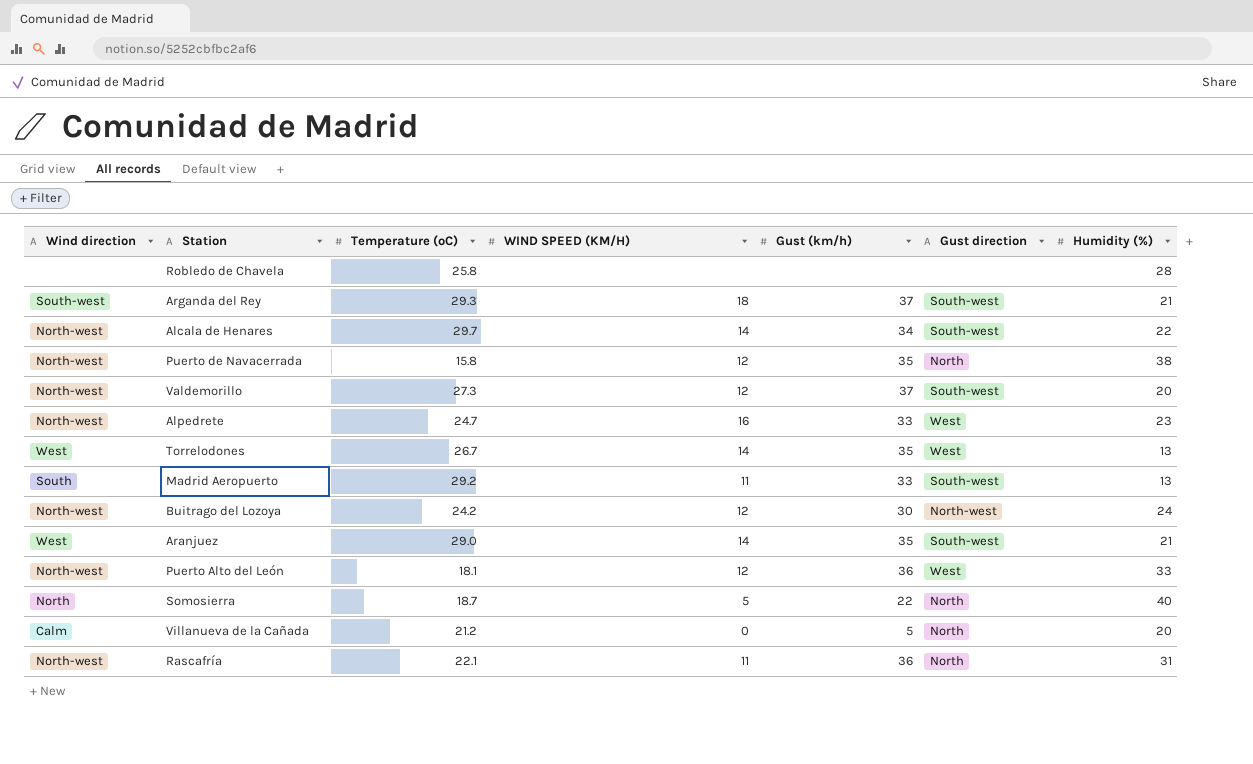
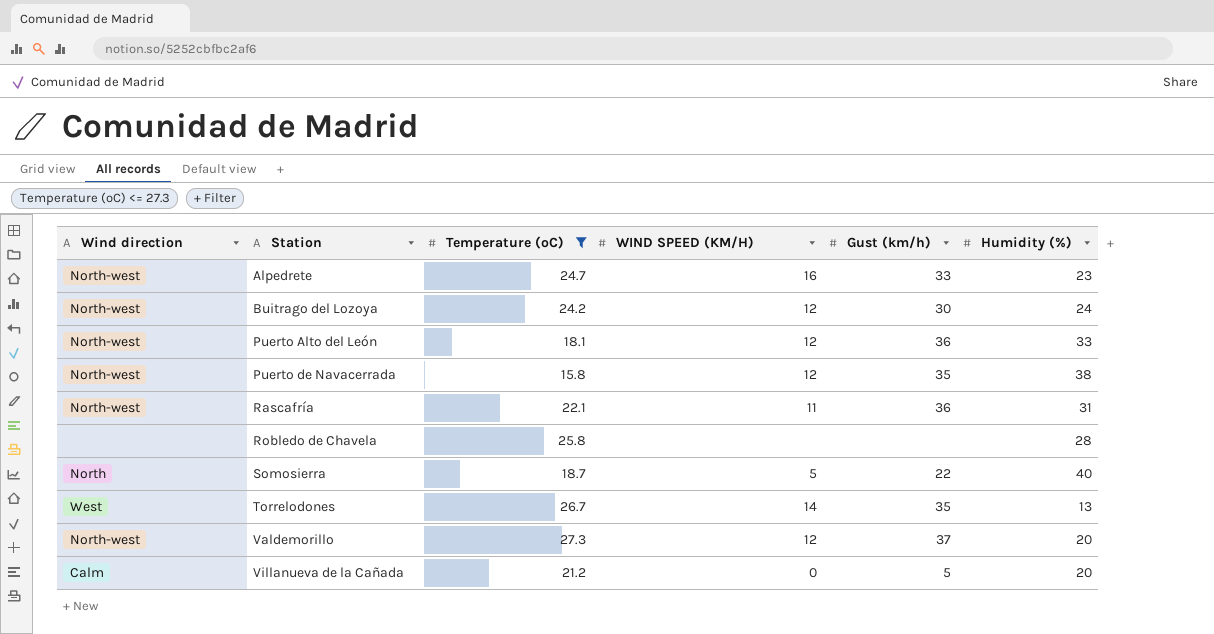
filter: none -> Temperature (ºC) <= 27.3
row order: none -> Station ascending
column Gust direction | position: 6 -> none

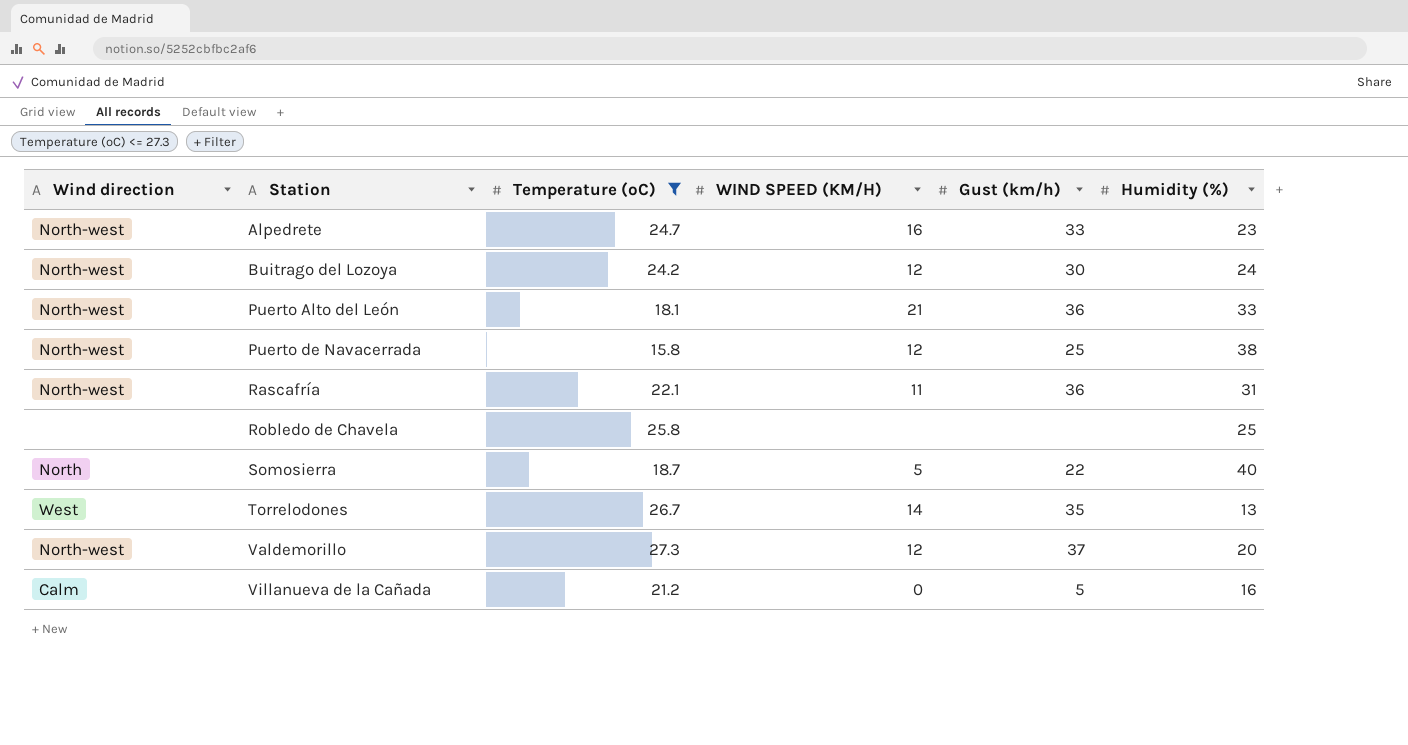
Puerto Alto del León | WIND SPEED (KM/H): 12 -> 21
Puerto de Navacerrada | Gust (km/h): 35 -> 25
Robledo de Chavela | Humidity (%): 28 -> 25
Villanueva de la Cañada | Humidity (%): 20 -> 16

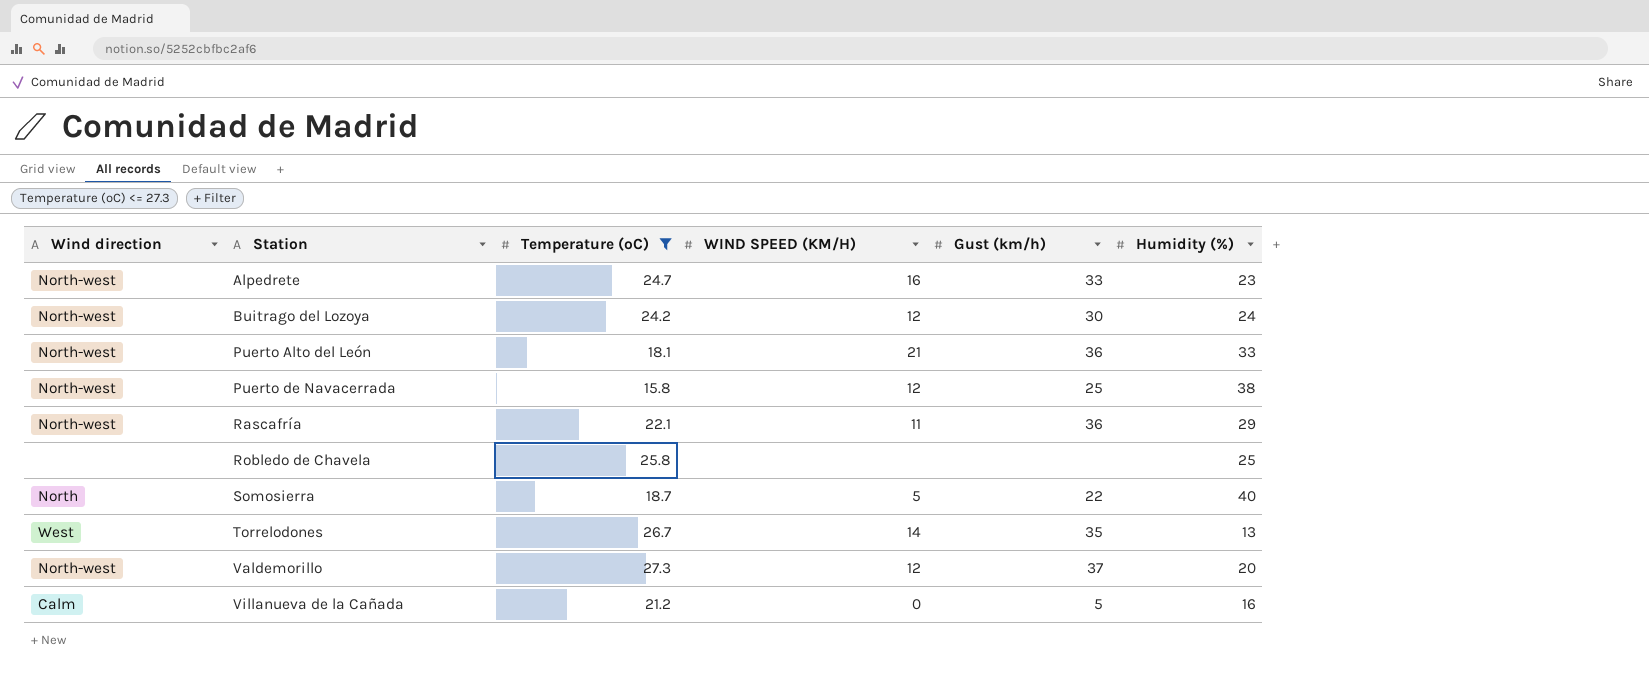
Rascafría | Humidity (%): 31 -> 29

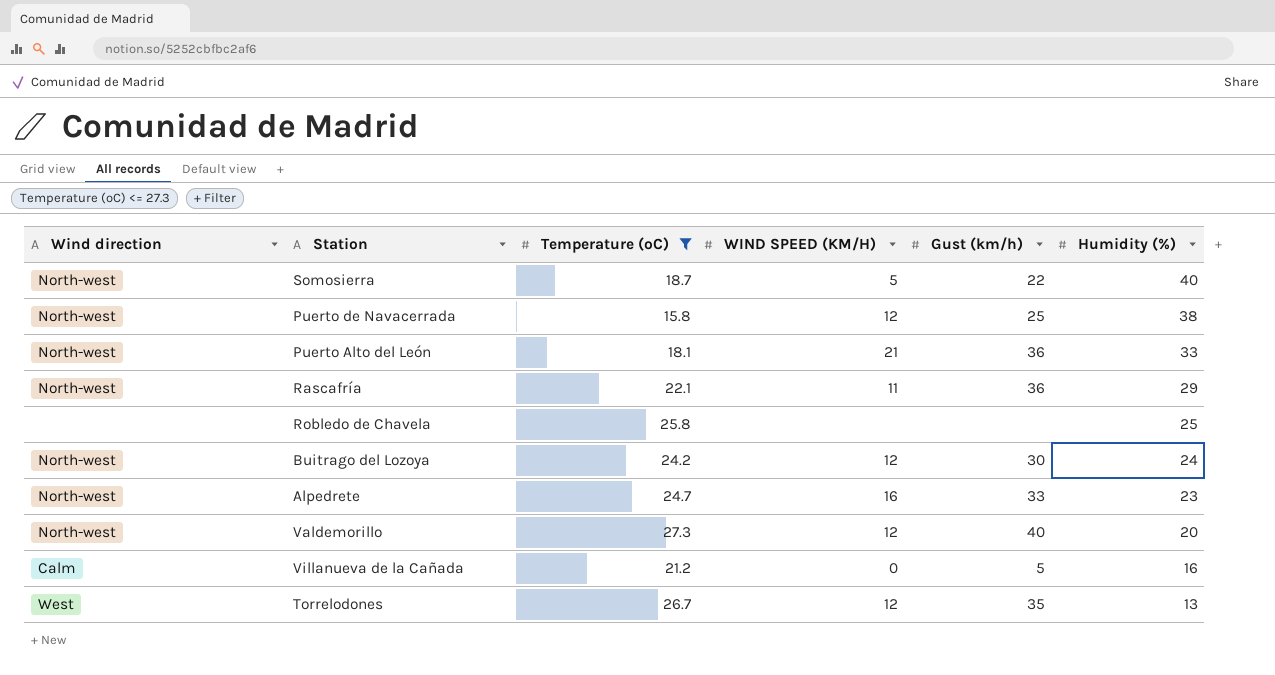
row order: Station ascending -> Humidity (%) descending
Somosierra | Wind direction: North -> North-west
Valdemorillo | Gust (km/h): 37 -> 40
Torrelodones | WIND SPEED (KM/H): 14 -> 12

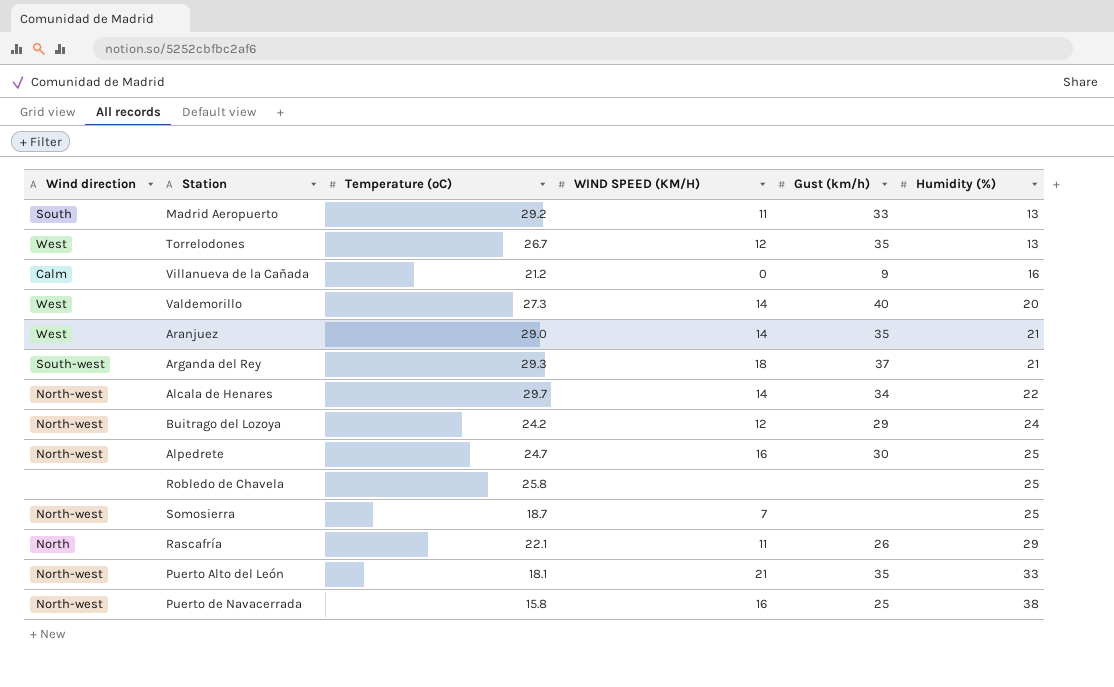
filter: Temperature (ºC) <= 27.3 -> none
row order: Humidity (%) descending -> Humidity (%) ascending
Villanueva de la Cañada | Gust (km/h): 5 -> 9
Valdemorillo | Wind direction: North-west -> West
Valdemorillo | WIND SPEED (KM/H): 12 -> 14
Buitrago del Lozoya | Gust (km/h): 30 -> 29
Alpedrete | Gust (km/h): 33 -> 30
Alpedrete | Humidity (%): 23 -> 25
Somosierra | WIND SPEED (KM/H): 5 -> 7
Somosierra | Gust (km/h): 22 -> none
Somosierra | Humidity (%): 40 -> 25
Rascafría | Wind direction: North-west -> North
Rascafría | Gust (km/h): 36 -> 26
Puerto Alto del León | Gust (km/h): 36 -> 35
Puerto de Navacerrada | WIND SPEED (KM/H): 12 -> 16

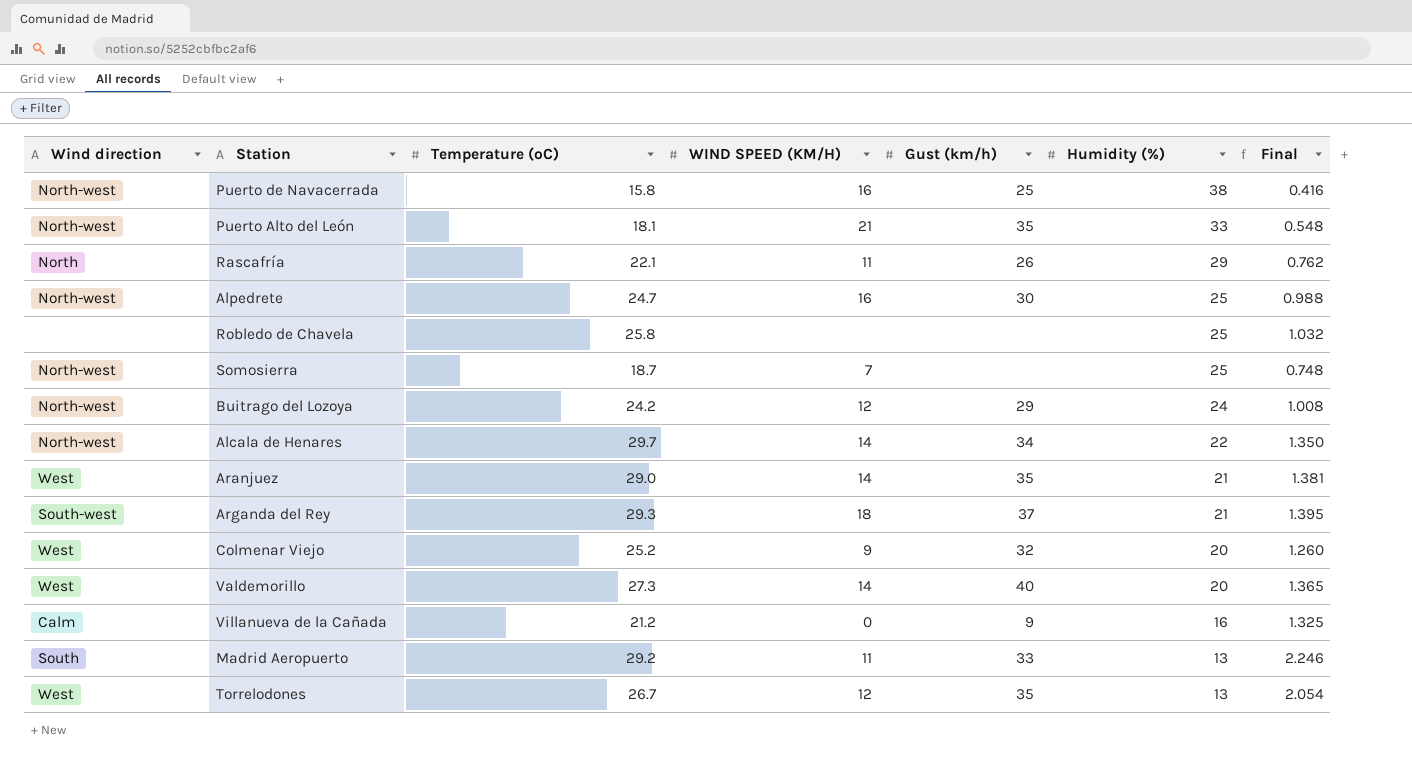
row order: Humidity (%) ascending -> Humidity (%) descending
column Final | formula: none -> [Temperature (ºC)] / [Humidity (%)]
row Colmenar Viejo: none -> West | 25.2 | 9 | 32 | 20 | 1.260

